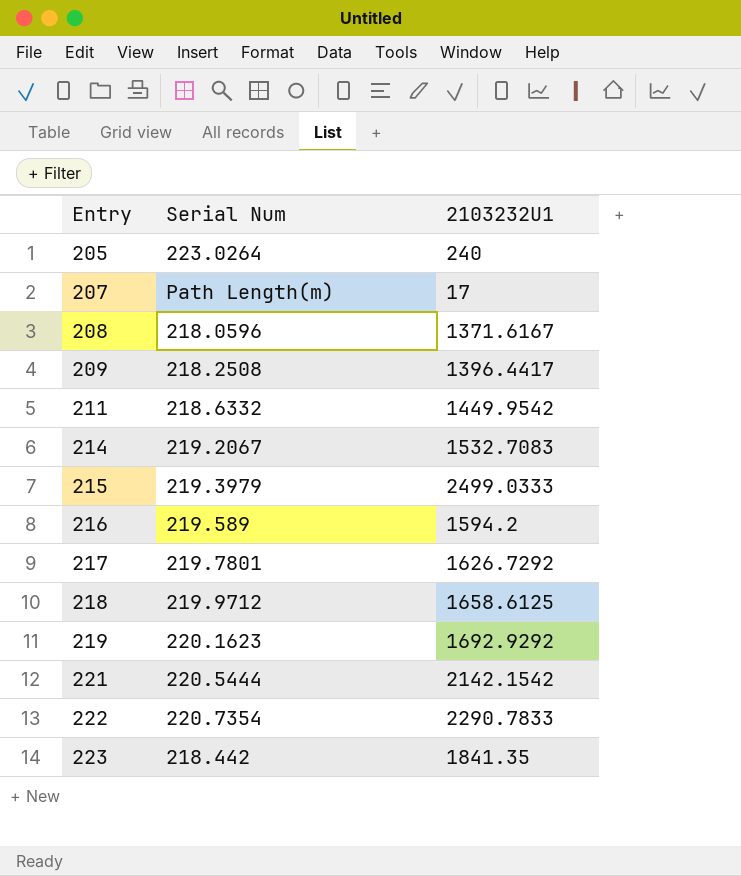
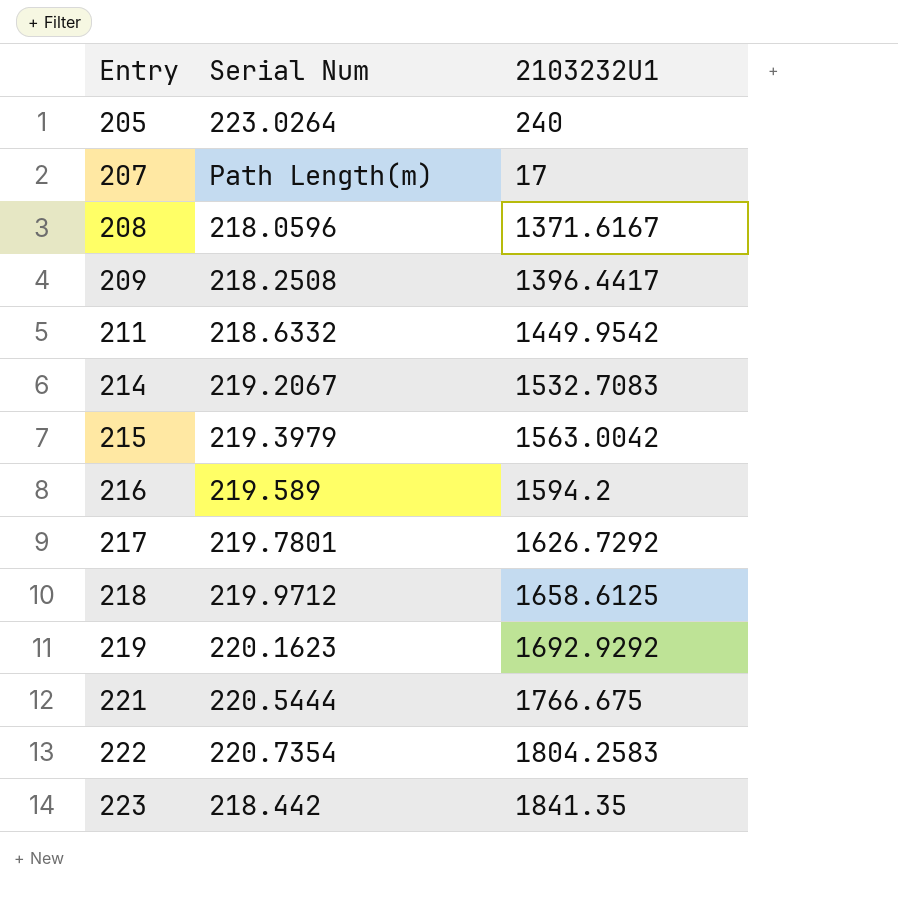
215 | 2103232U1: 2499.0333 -> 1563.0042
221 | 2103232U1: 2142.1542 -> 1766.675
222 | 2103232U1: 2290.7833 -> 1804.2583

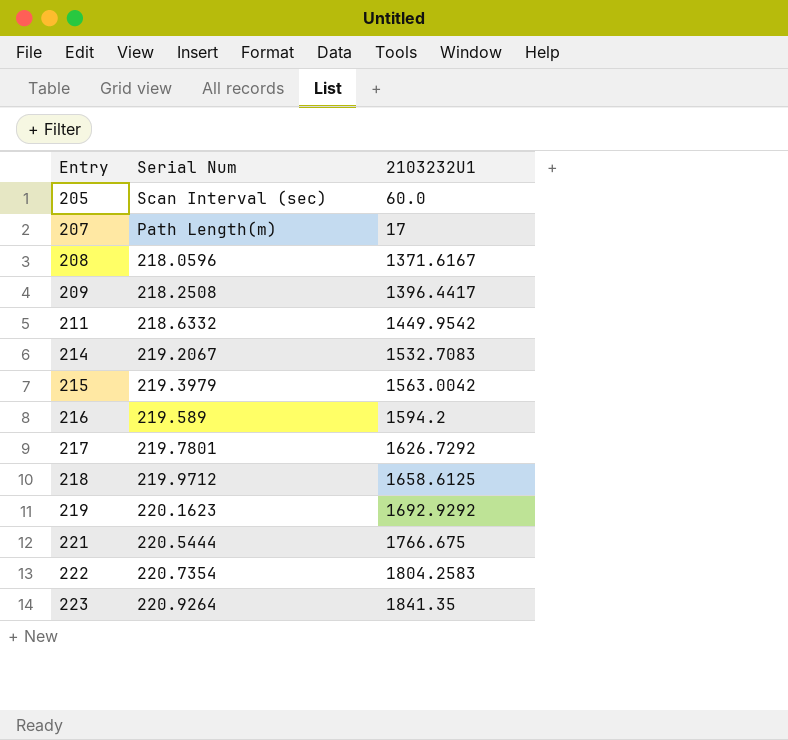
205 | Serial Num: 223.0264 -> Scan Interval (sec)
205 | 2103232U1: 240 -> 60.0
223 | Serial Num: 218.442 -> 220.9264

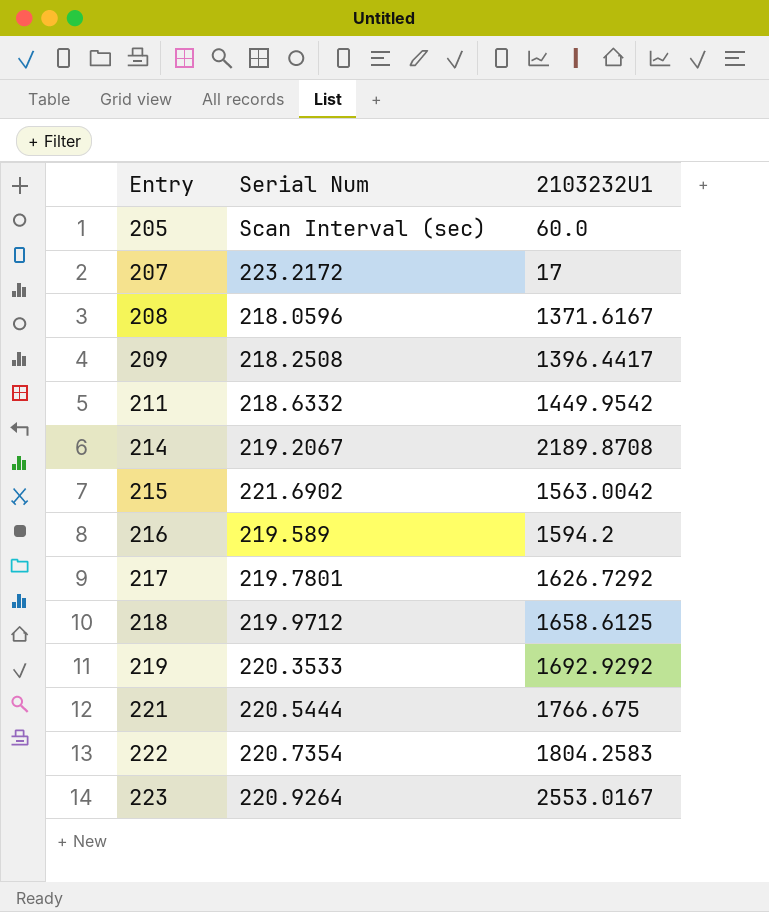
207 | Serial Num: Path Length(m) -> 223.2172
214 | 2103232U1: 1532.7083 -> 2189.8708
215 | Serial Num: 219.3979 -> 221.6902
219 | Serial Num: 220.1623 -> 220.3533
223 | 2103232U1: 1841.35 -> 2553.0167

